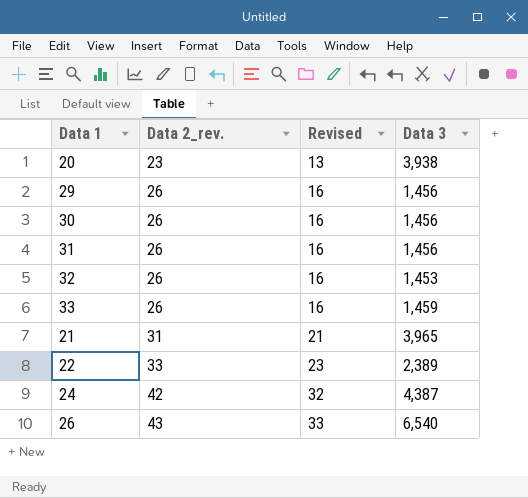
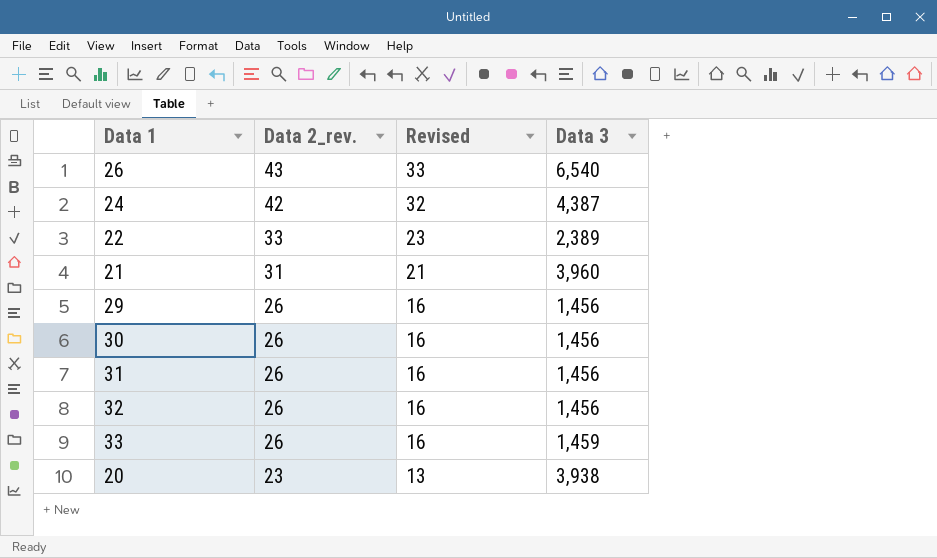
row order: Data 2_rev. ascending -> Data 2_rev. descending
21 | Data 3: 3,965 -> 3,960
32 | Data 3: 1,453 -> 1,456

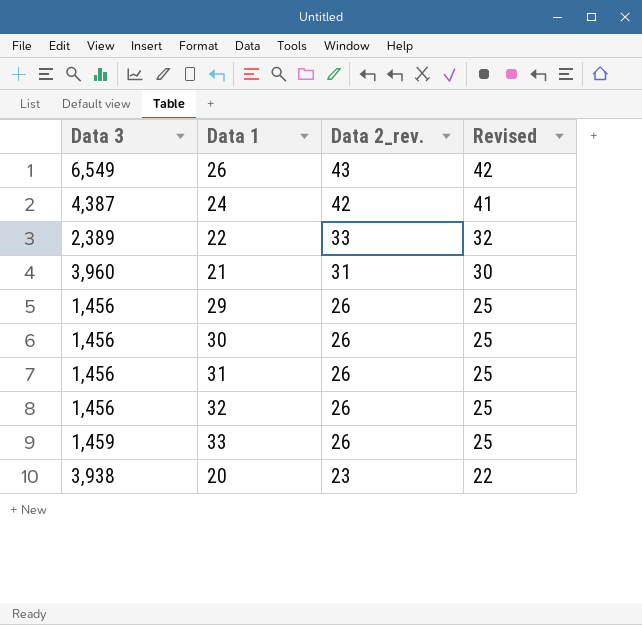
column Data 3 | position: 4 -> 1
column Revised | formula: [Data 2_rev.] - 10 -> [Data 2_rev.] - 1
26 | Data 3: 6,540 -> 6,549

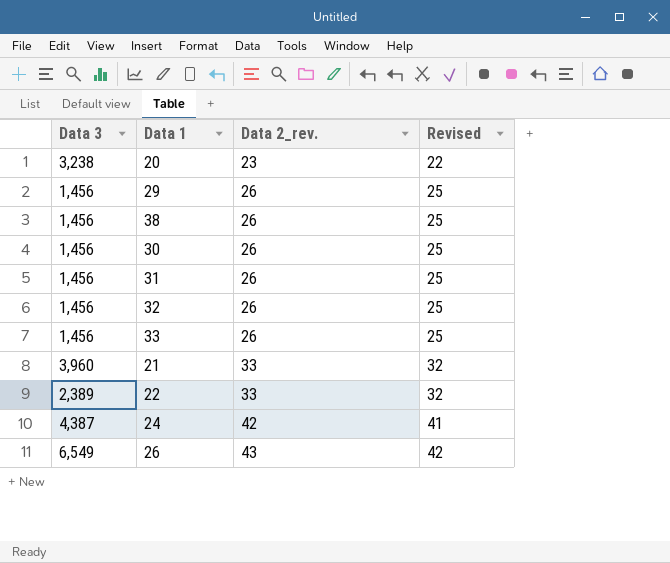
row order: Data 2_rev. descending -> Data 2_rev. ascending
20 | Data 3: 3,938 -> 3,238
row 38: none -> 1,456 | 26 | 25
33 | Data 3: 1,459 -> 1,456
21 | Data 2_rev.: 31 -> 33
21 | Revised: 30 -> 32

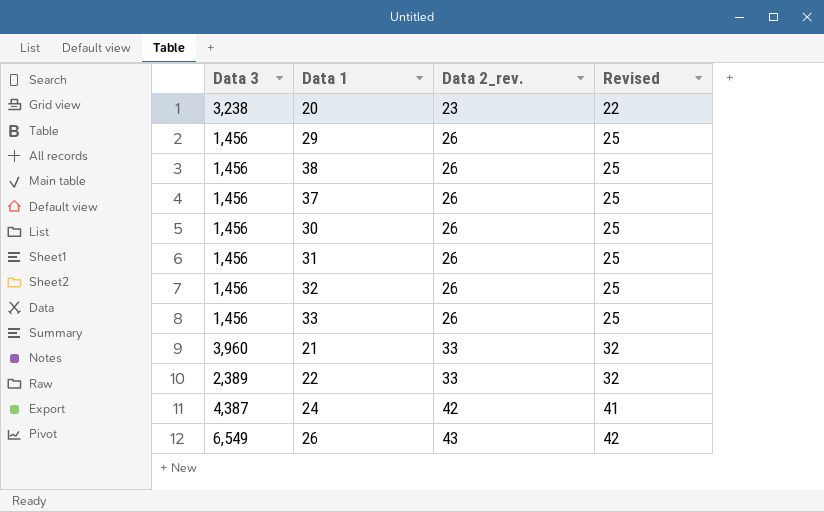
row 37: none -> 1,456 | 26 | 25

